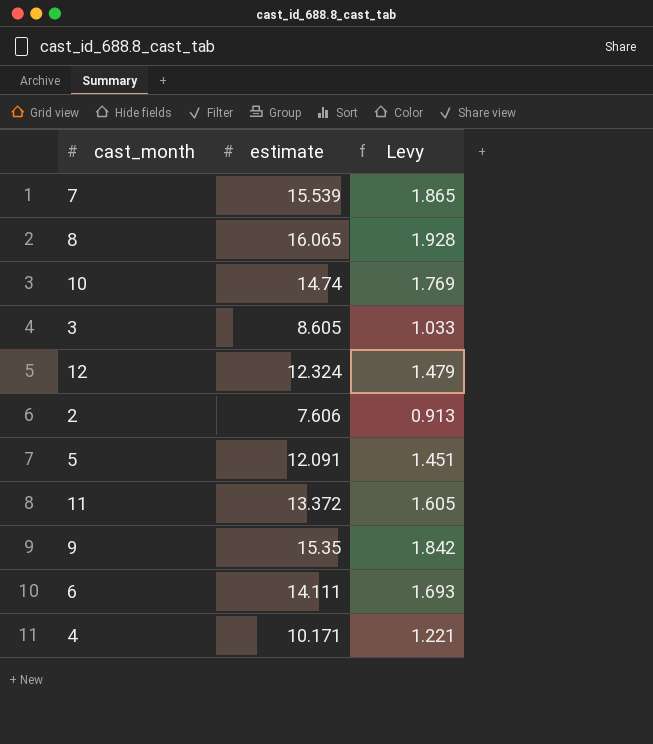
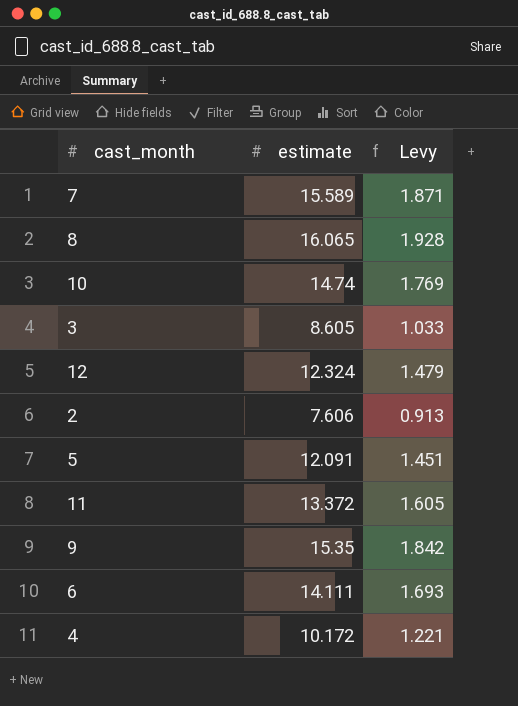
7 | estimate: 15.539 -> 15.589
7 | Levy: 1.865 -> 1.871
4 | estimate: 10.171 -> 10.172

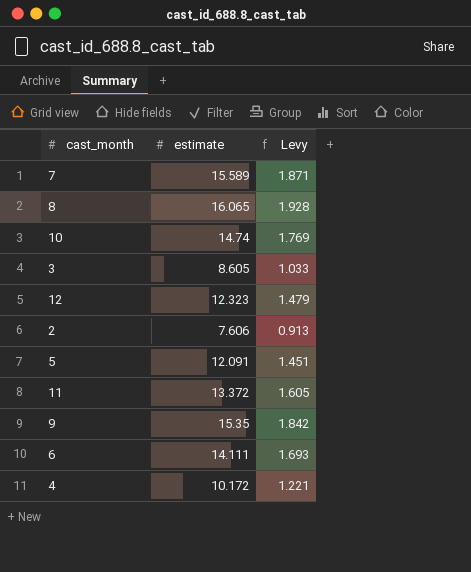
12 | estimate: 12.324 -> 12.323

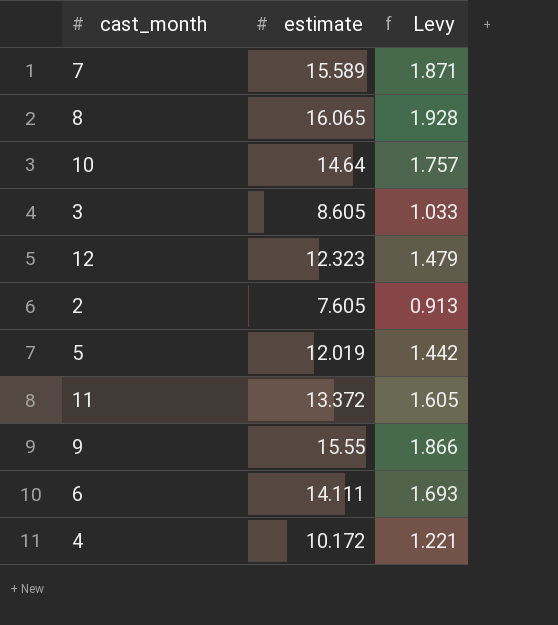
10 | estimate: 14.74 -> 14.64
10 | Levy: 1.769 -> 1.757
2 | estimate: 7.606 -> 7.605
5 | estimate: 12.091 -> 12.019
5 | Levy: 1.451 -> 1.442
9 | estimate: 15.35 -> 15.55
9 | Levy: 1.842 -> 1.866

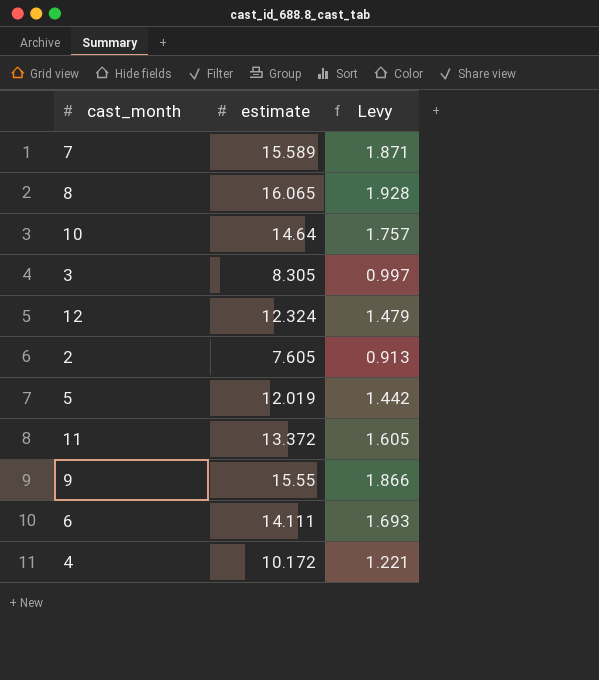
3 | estimate: 8.605 -> 8.305
3 | Levy: 1.033 -> 0.997
12 | estimate: 12.323 -> 12.324

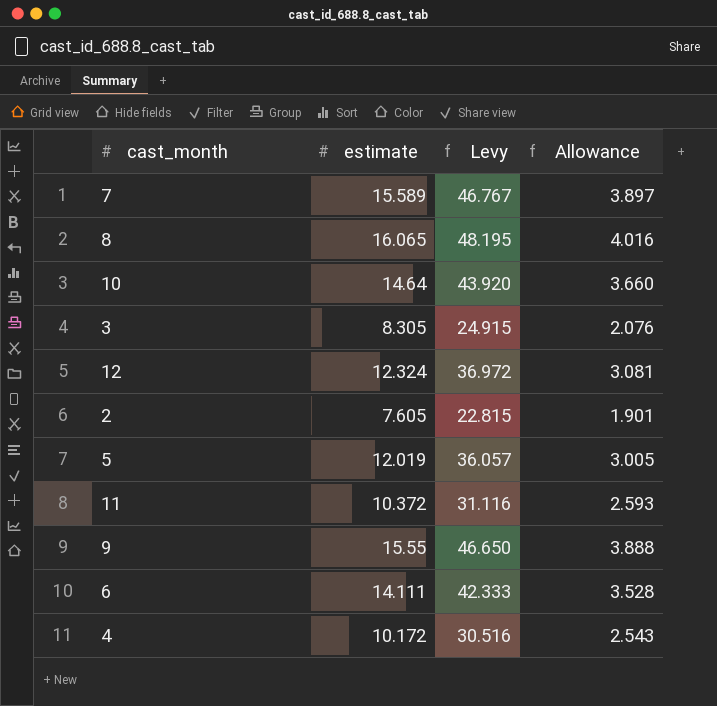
column Levy | formula: [estimate] * 0.12 -> [estimate] * 3
column Allowance | formula: none -> [estimate] * 0.25
11 | estimate: 13.372 -> 10.372

